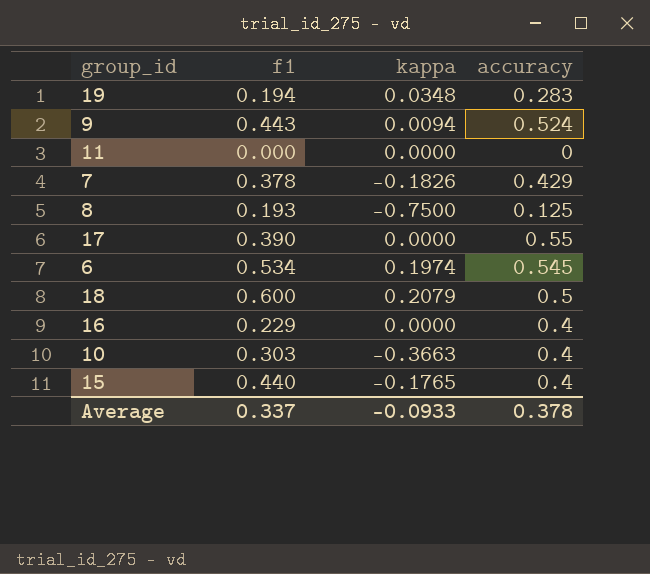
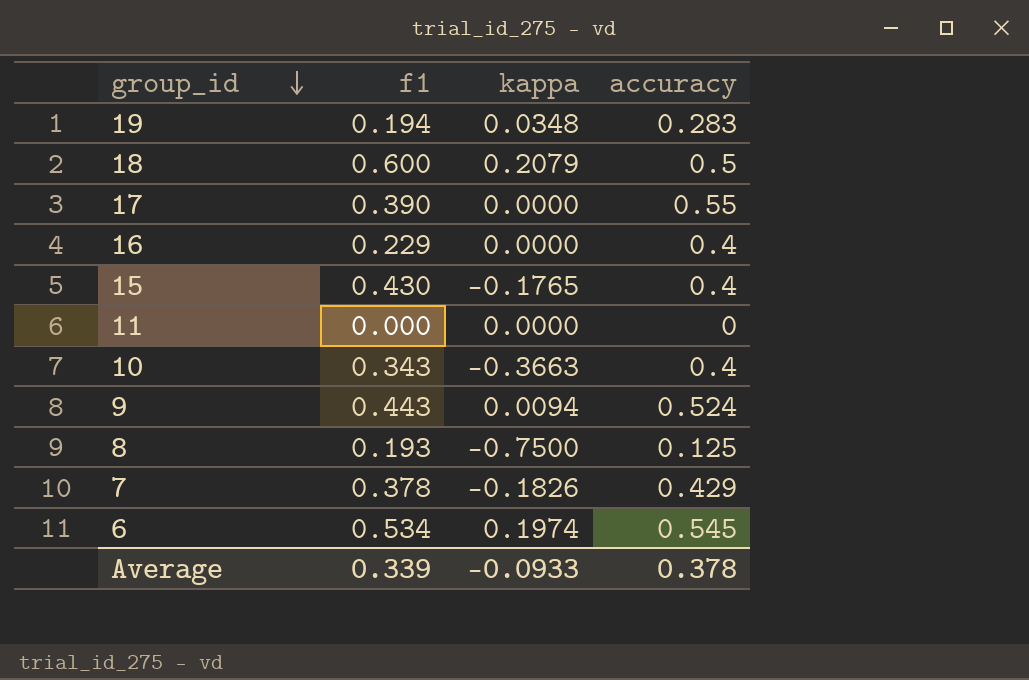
row order: none -> group_id descending
15 | f1: 0.440 -> 0.430
10 | f1: 0.303 -> 0.343
Average | f1: 0.337 -> 0.339

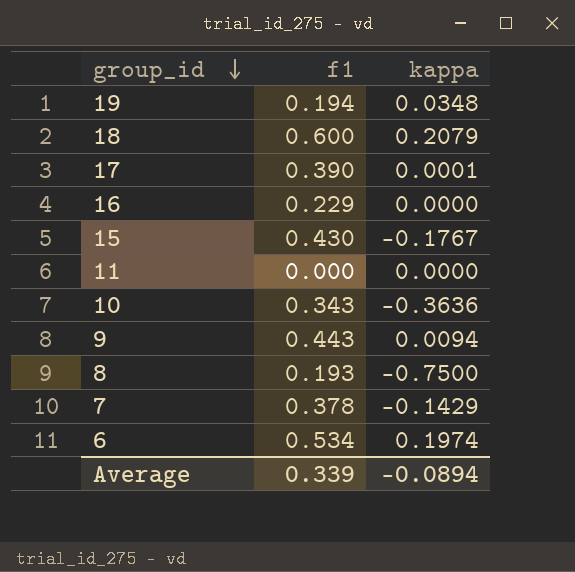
column accuracy | position: 4 -> none
17 | kappa: 0.0000 -> 0.0001
15 | kappa: -0.1765 -> -0.1767
10 | kappa: -0.3663 -> -0.3636
7 | kappa: -0.1826 -> -0.1429
Average | kappa: -0.0933 -> -0.0894

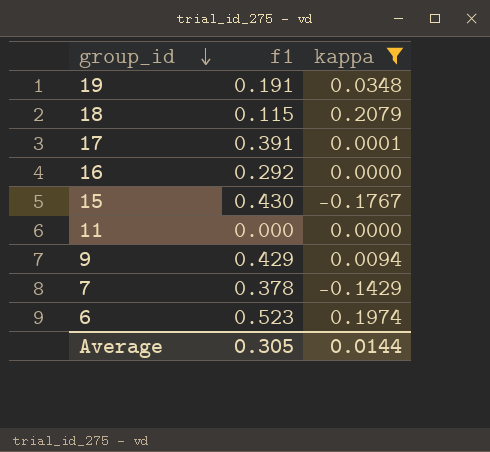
filter: none -> kappa >= -0.1767
19 | f1: 0.194 -> 0.191
18 | f1: 0.600 -> 0.115
17 | f1: 0.390 -> 0.391
16 | f1: 0.229 -> 0.292
9 | f1: 0.443 -> 0.429
6 | f1: 0.534 -> 0.523
Average | f1: 0.339 -> 0.305
Average | kappa: -0.0894 -> 0.0144

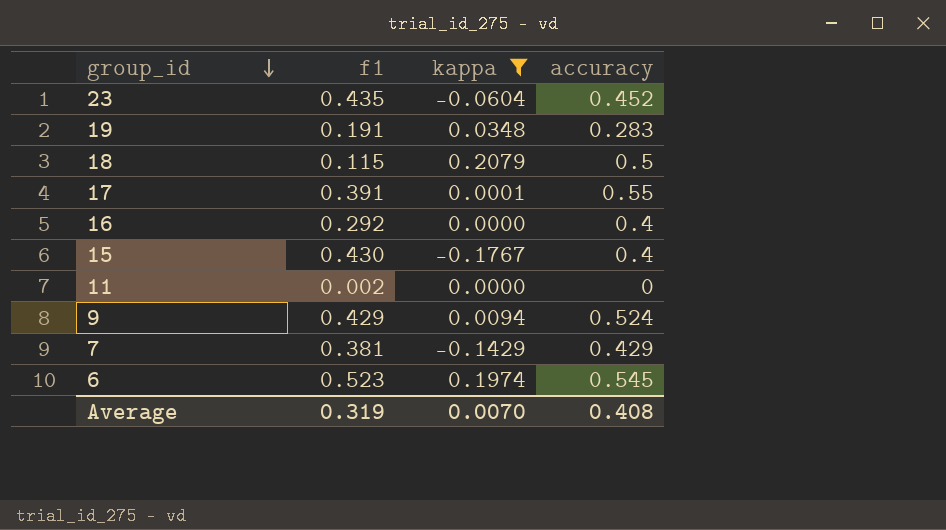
column accuracy | position: none -> 4
row 23: none -> 0.435 | -0.0604 | 0.452
11 | f1: 0.000 -> 0.002
7 | f1: 0.378 -> 0.381
Average | f1: 0.305 -> 0.319
Average | kappa: 0.0144 -> 0.0070

